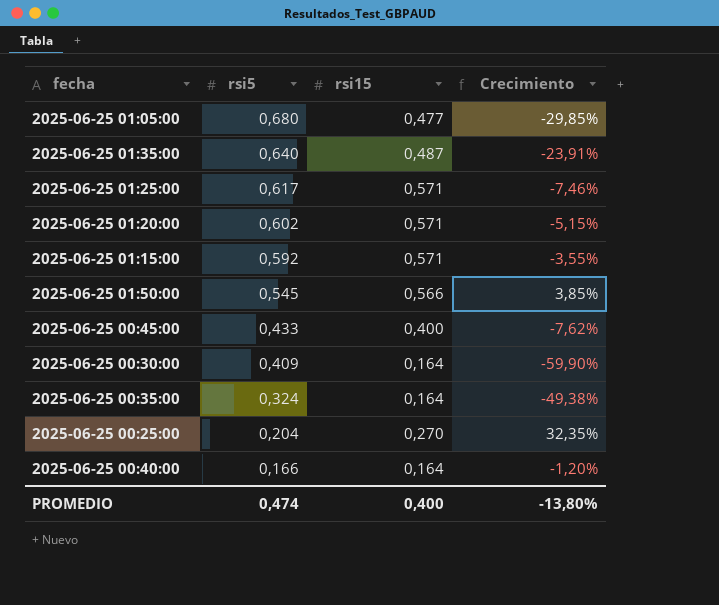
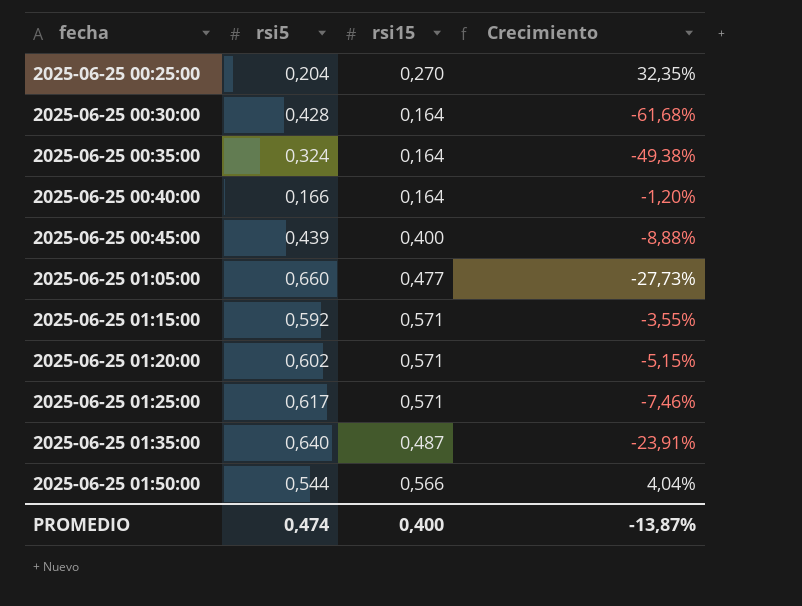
row order: rsi5 descending -> fecha ascending
2025-06-25 00:30:00 | rsi5: 0,409 -> 0,428
2025-06-25 00:30:00 | Crecimiento: -59,90% -> -61,68%
2025-06-25 00:45:00 | rsi5: 0,433 -> 0,439
2025-06-25 00:45:00 | Crecimiento: -7,62% -> -8,88%
2025-06-25 01:05:00 | rsi5: 0,680 -> 0,660
2025-06-25 01:05:00 | Crecimiento: -29,85% -> -27,73%
2025-06-25 01:50:00 | rsi5: 0,545 -> 0,544
2025-06-25 01:50:00 | Crecimiento: 3,85% -> 4,04%
PROMEDIO | Crecimiento: -13,80% -> -13,87%

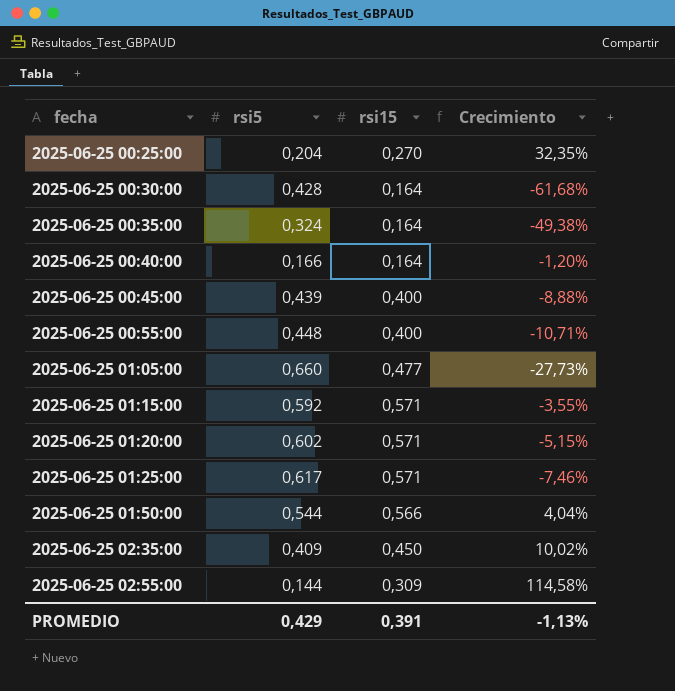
row 2025-06-25 01:35:00: 0,640 | 0,487 | -23,91% -> none
row 2025-06-25 00:55:00: none -> 0,448 | 0,400 | -10,71%
row 2025-06-25 02:35:00: none -> 0,409 | 0,450 | 10,02%
row 2025-06-25 02:55:00: none -> 0,144 | 0,309 | 114,58%
PROMEDIO | rsi5: 0,474 -> 0,429
PROMEDIO | rsi15: 0,400 -> 0,391
PROMEDIO | Crecimiento: -13,87% -> -1,13%

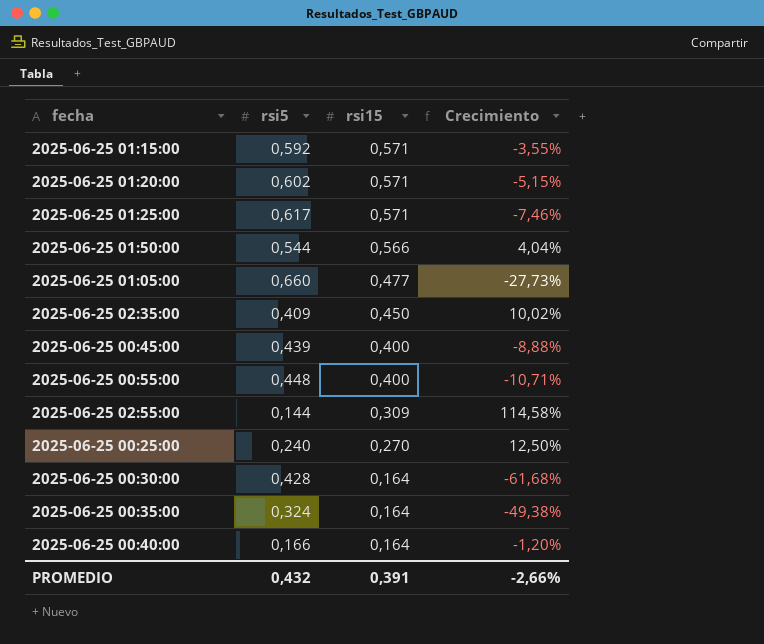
row order: fecha ascending -> rsi15 descending
2025-06-25 00:25:00 | rsi5: 0,204 -> 0,240
2025-06-25 00:25:00 | Crecimiento: 32,35% -> 12,50%
PROMEDIO | rsi5: 0,429 -> 0,432
PROMEDIO | Crecimiento: -1,13% -> -2,66%

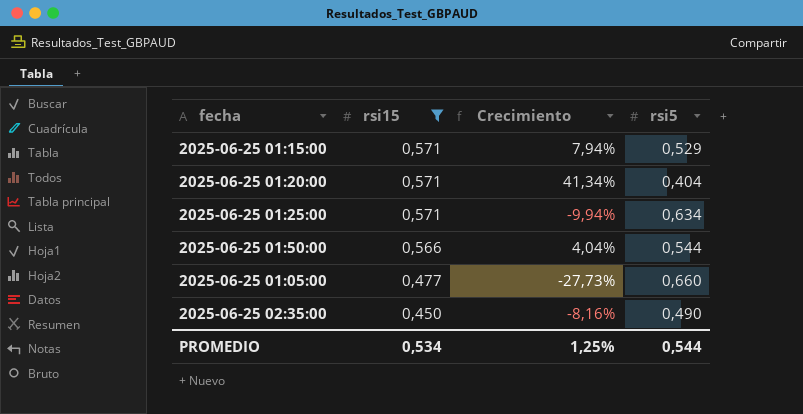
filter: none -> rsi15 >= 0,450
column rsi5 | position: 2 -> 4
2025-06-25 01:15:00 | Crecimiento: -3,55% -> 7,94%
2025-06-25 01:15:00 | rsi5: 0,592 -> 0,529
2025-06-25 01:20:00 | Crecimiento: -5,15% -> 41,34%
2025-06-25 01:20:00 | rsi5: 0,602 -> 0,404
2025-06-25 01:25:00 | Crecimiento: -7,46% -> -9,94%
2025-06-25 01:25:00 | rsi5: 0,617 -> 0,634
2025-06-25 02:35:00 | Crecimiento: 10,02% -> -8,16%
2025-06-25 02:35:00 | rsi5: 0,409 -> 0,490
PROMEDIO | rsi15: 0,391 -> 0,534
PROMEDIO | Crecimiento: -2,66% -> 1,25%
PROMEDIO | rsi5: 0,432 -> 0,544

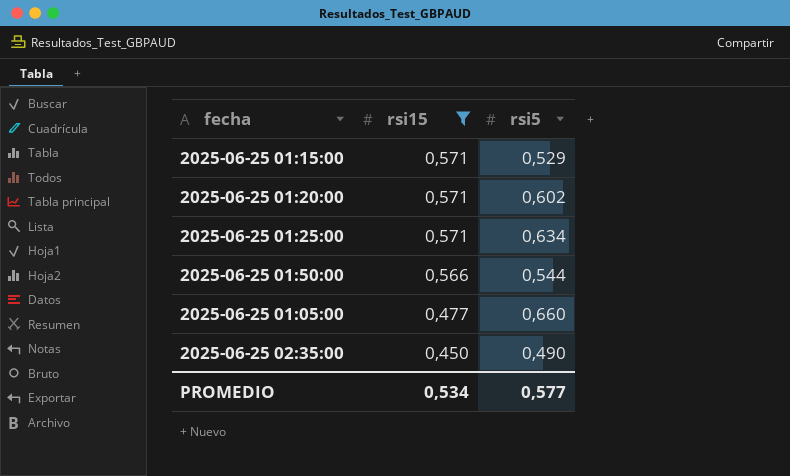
column Crecimiento | formula: ([rsi15] - [rsi5]) / [rsi5] -> none
2025-06-25 01:20:00 | rsi5: 0,404 -> 0,602
PROMEDIO | rsi5: 0,544 -> 0,577

